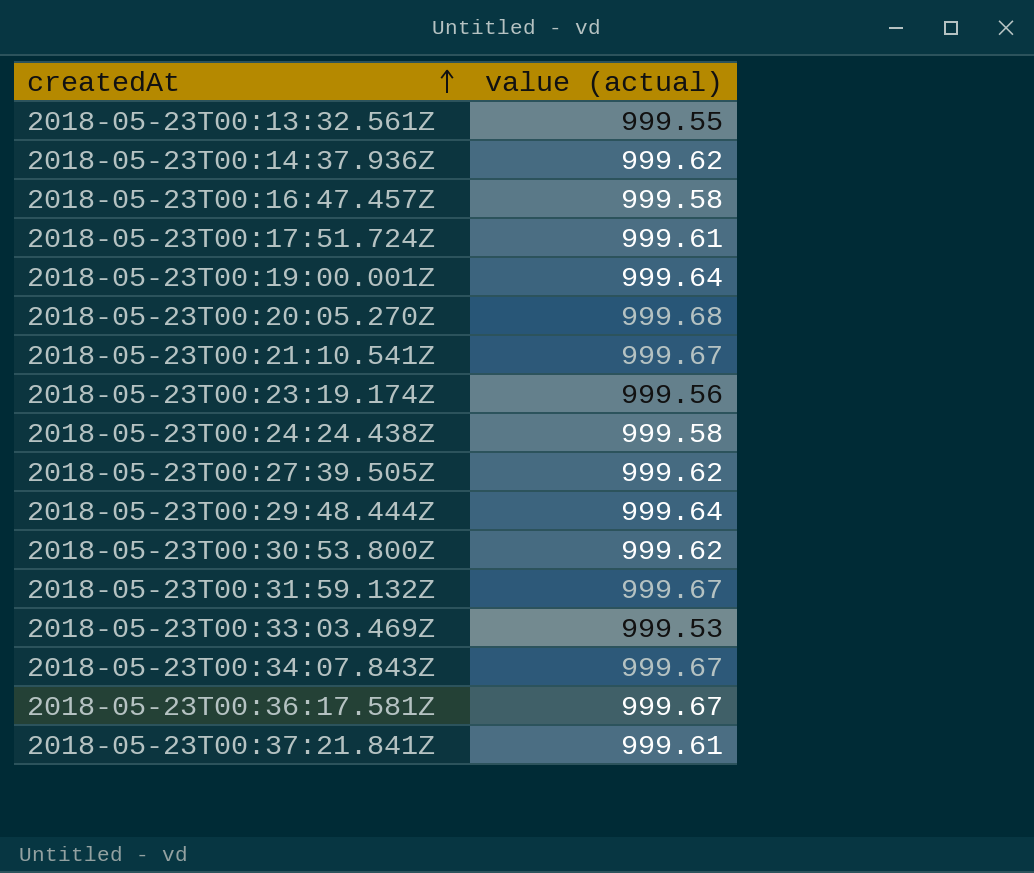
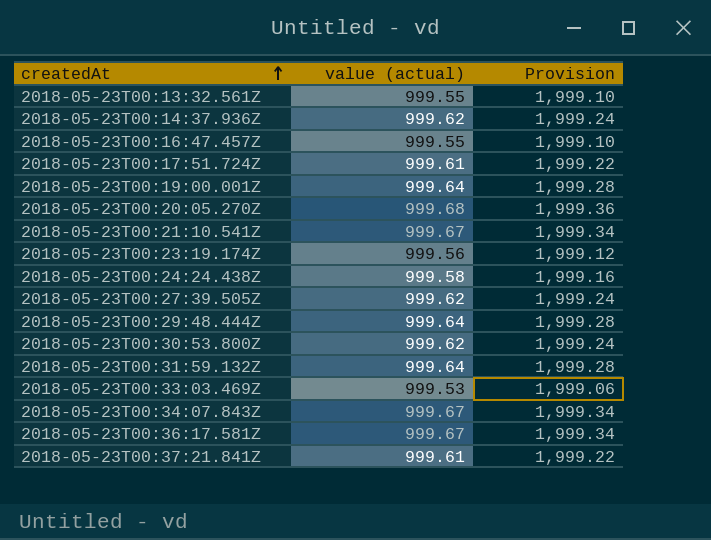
column Provision | formula: none -> [value (actual)] * 2
2018-05-23T00:16:47.457Z | value (actual): 999.58 -> 999.55
2018-05-23T00:31:59.132Z | value (actual): 999.67 -> 999.64

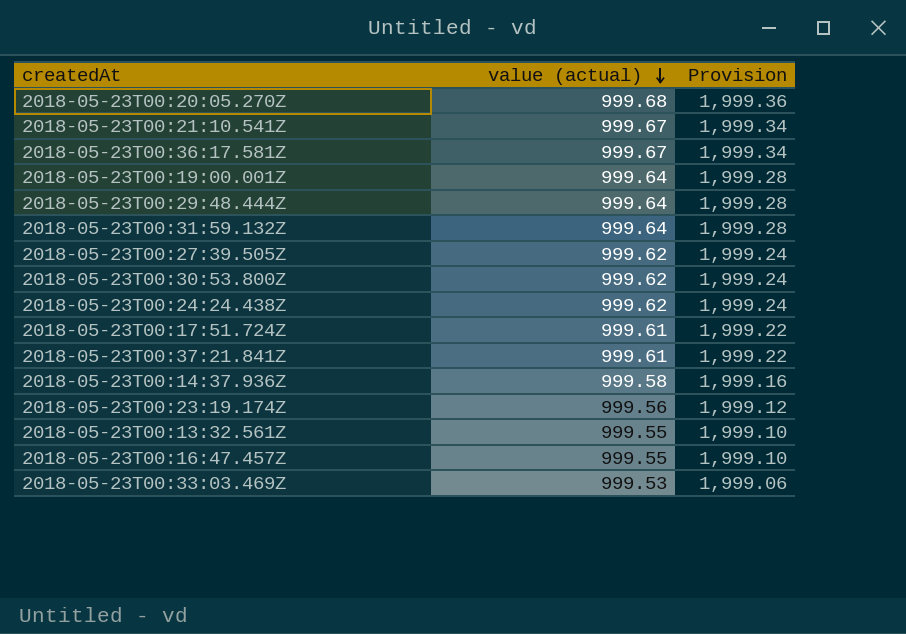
row order: createdAt ascending -> value (actual) descending
row 2018-05-23T00:34:07.843Z: 999.67 | 1,999.34 -> none
2018-05-23T00:24:24.438Z | value (actual): 999.58 -> 999.62
2018-05-23T00:24:24.438Z | Provision: 1,999.16 -> 1,999.24
2018-05-23T00:14:37.936Z | value (actual): 999.62 -> 999.58
2018-05-23T00:14:37.936Z | Provision: 1,999.24 -> 1,999.16

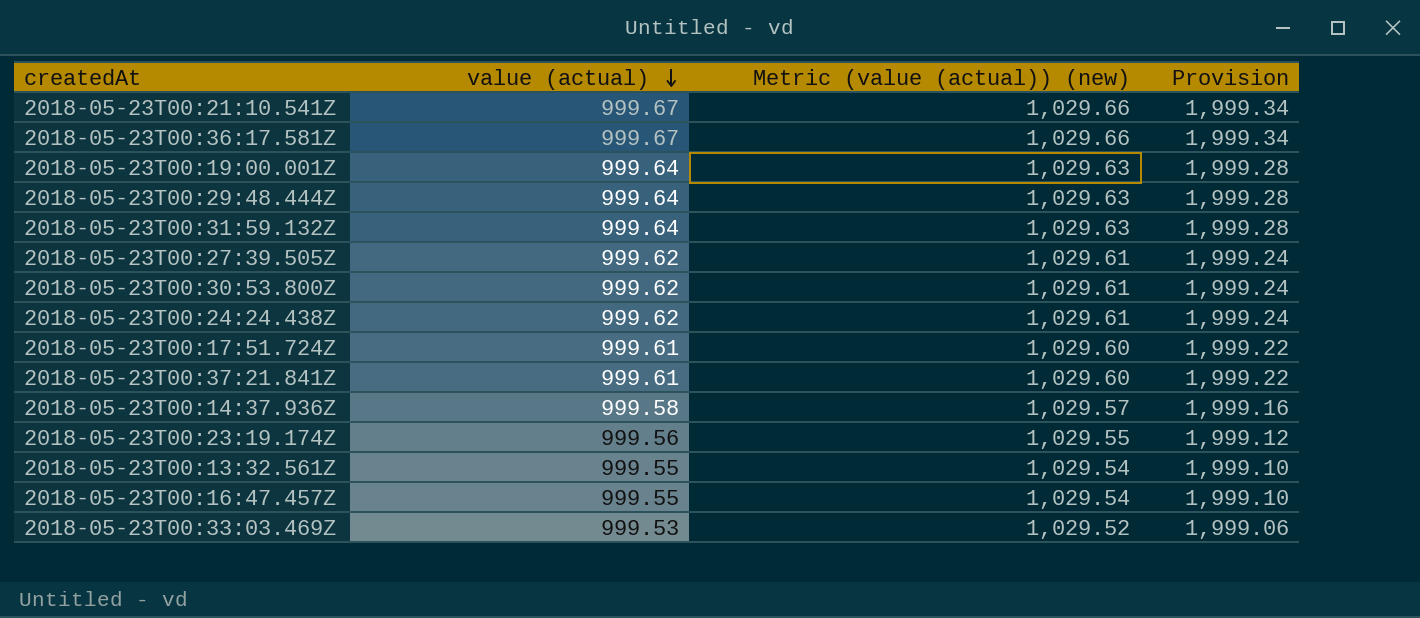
column Metric (value (actual)) (new) | formula: none -> [value (actual)] * 1.03
row 2018-05-23T00:20:05.270Z: 999.68 | 1,999.36 -> none

